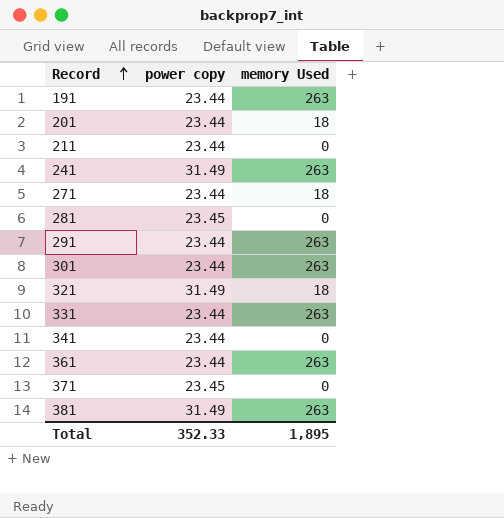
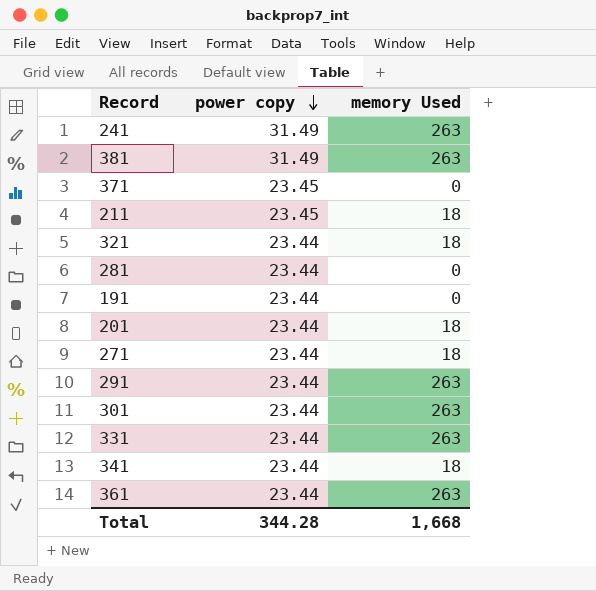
row order: Record ascending -> power copy descending
211 | power copy: 23.44 -> 23.45
211 | memory Used: 0 -> 18
321 | power copy: 31.49 -> 23.44
281 | power copy: 23.45 -> 23.44
191 | memory Used: 263 -> 0
341 | memory Used: 0 -> 18
Total | power copy: 352.33 -> 344.28
Total | memory Used: 1,895 -> 1,668

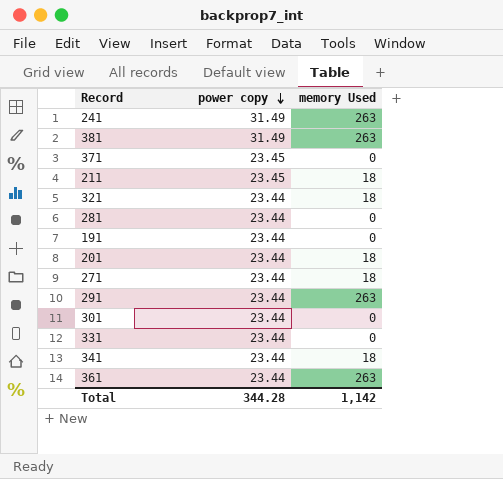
301 | memory Used: 263 -> 0
331 | memory Used: 263 -> 0
Total | memory Used: 1,668 -> 1,142

